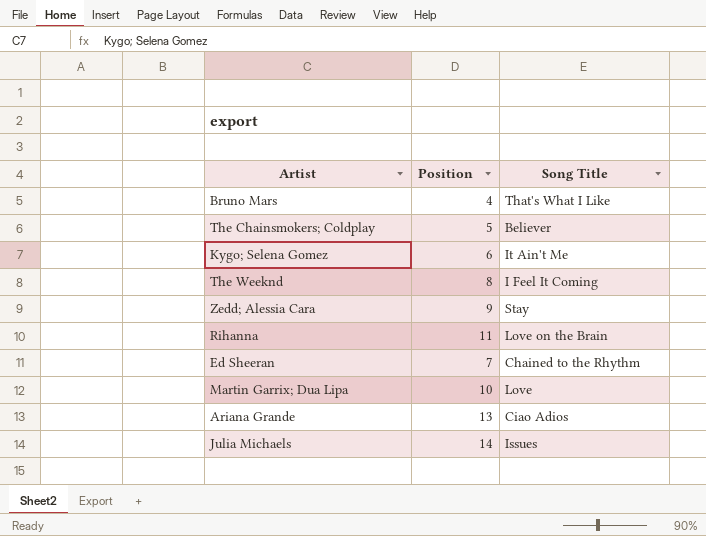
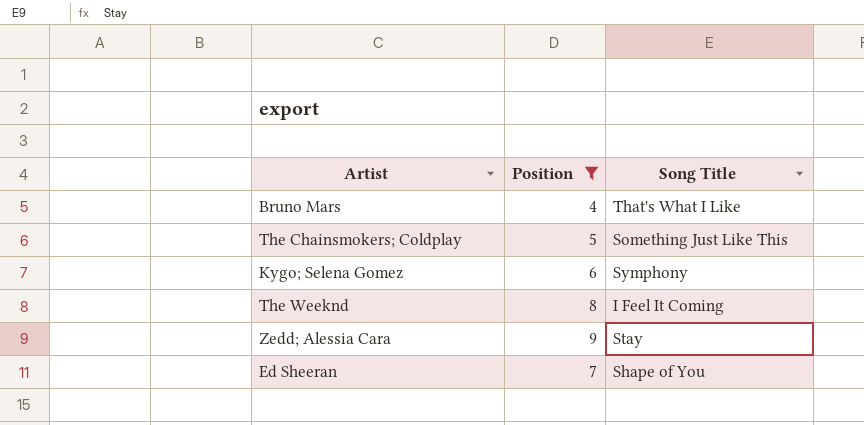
filter: none -> Position <= 9
The Chainsmokers; Coldplay | Song Title: Believer -> Something Just Like This
Kygo; Selena Gomez | Song Title: It Ain't Me -> Symphony
Ed Sheeran | Song Title: Chained to the Rhythm -> Shape of You

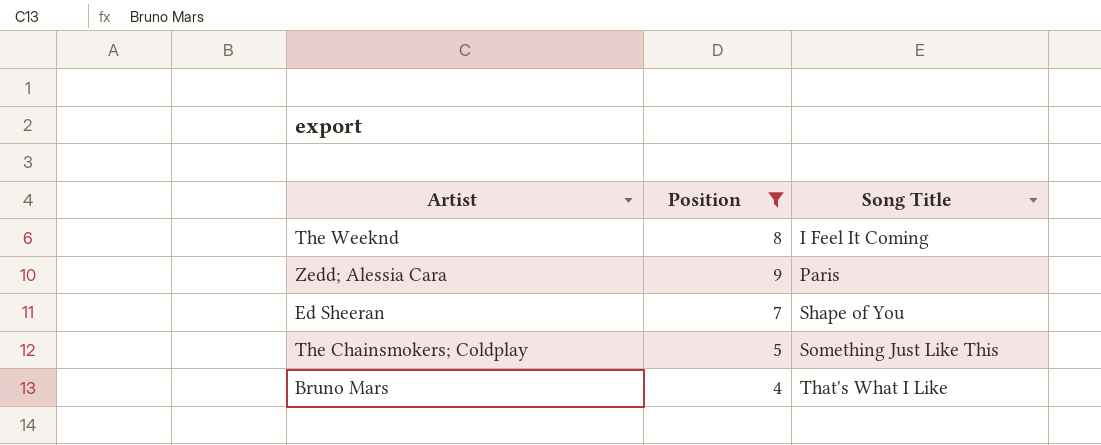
row order: none -> Song Title ascending
row Kygo; Selena Gomez: 6 | Symphony -> none
Zedd; Alessia Cara | Song Title: Stay -> Paris

